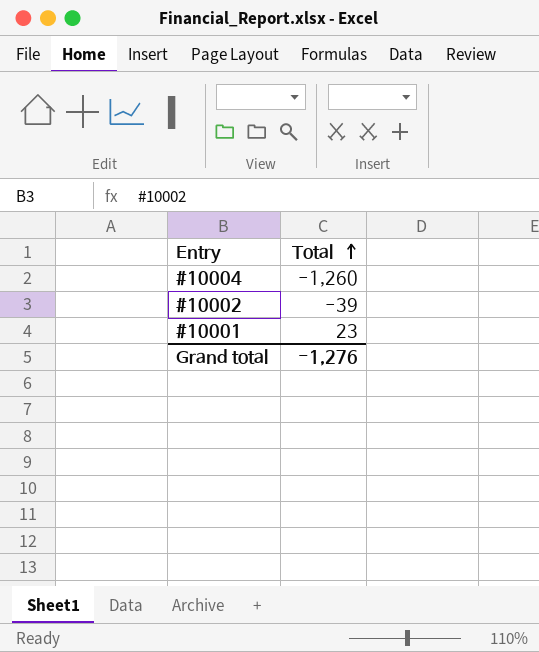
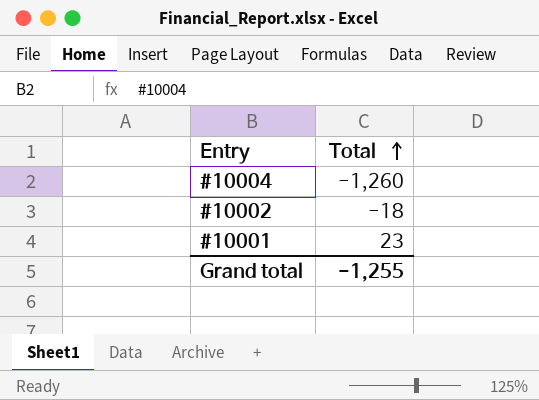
#10002 | Total: -39 -> -18
Grand total | Total: -1,276 -> -1,255

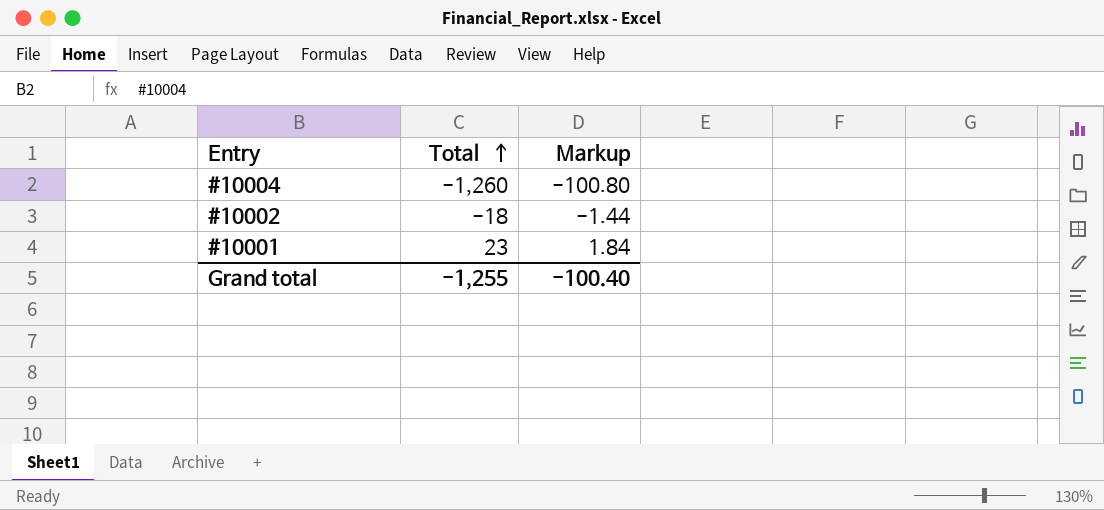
column Markup | formula: none -> [Total] * 0.08

